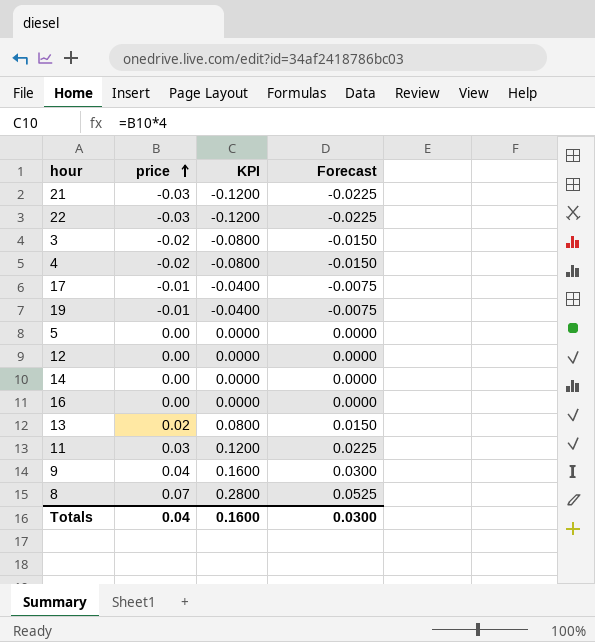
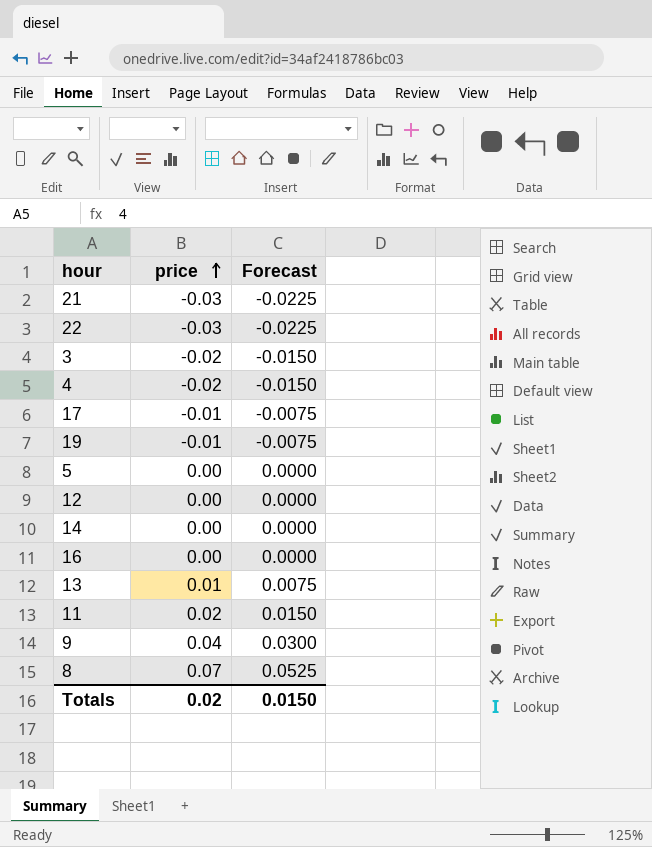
column KPI | formula: [price] * 4 -> none
13 | price: 0.02 -> 0.01
13 | Forecast: 0.0150 -> 0.0075
11 | price: 0.03 -> 0.02
11 | Forecast: 0.0225 -> 0.0150
Totals | price: 0.04 -> 0.02
Totals | Forecast: 0.0300 -> 0.0150

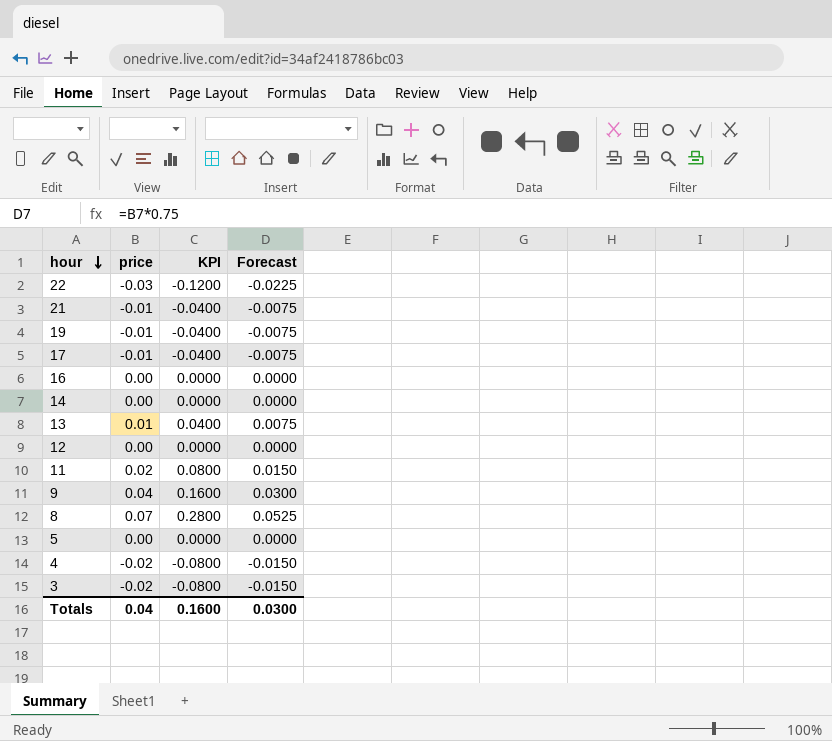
row order: price ascending -> hour descending
column KPI | formula: none -> [price] * 4
21 | price: -0.03 -> -0.01
21 | Forecast: -0.0225 -> -0.0075
Totals | price: 0.02 -> 0.04
Totals | Forecast: 0.0150 -> 0.0300

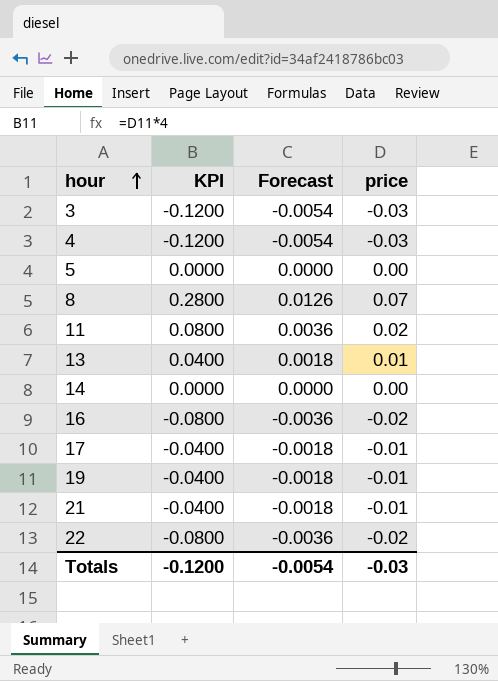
row order: hour descending -> hour ascending
column Forecast | formula: [price] * 0.75 -> [price] * 0.18
column price | position: 2 -> 4
row 12: 0.00 | 0.0000 | 0.0000 -> none
row 9: 0.04 | 0.1600 | 0.0300 -> none
3 | KPI: -0.0800 -> -0.1200
3 | price: -0.02 -> -0.03
4 | KPI: -0.0800 -> -0.1200
4 | price: -0.02 -> -0.03
16 | KPI: 0.0000 -> -0.0800
16 | price: 0.00 -> -0.02
22 | KPI: -0.1200 -> -0.0800
22 | price: -0.03 -> -0.02
Totals | KPI: 0.1600 -> -0.1200
Totals | Forecast: 0.0300 -> -0.0054
Totals | price: 0.04 -> -0.03

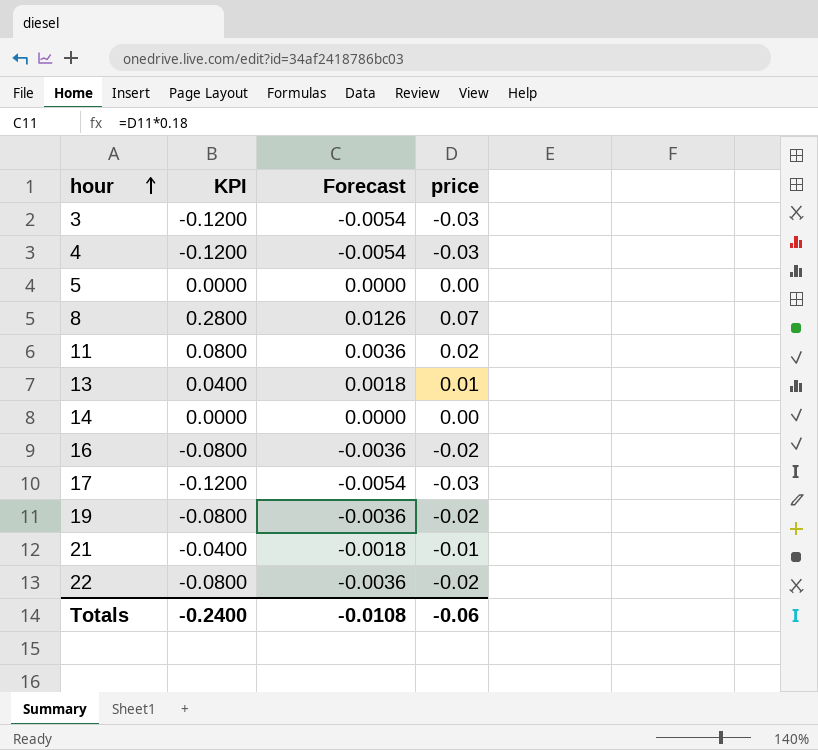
17 | KPI: -0.0400 -> -0.1200
17 | Forecast: -0.0018 -> -0.0054
17 | price: -0.01 -> -0.03
19 | KPI: -0.0400 -> -0.0800
19 | Forecast: -0.0018 -> -0.0036
19 | price: -0.01 -> -0.02
Totals | KPI: -0.1200 -> -0.2400
Totals | Forecast: -0.0054 -> -0.0108
Totals | price: -0.03 -> -0.06

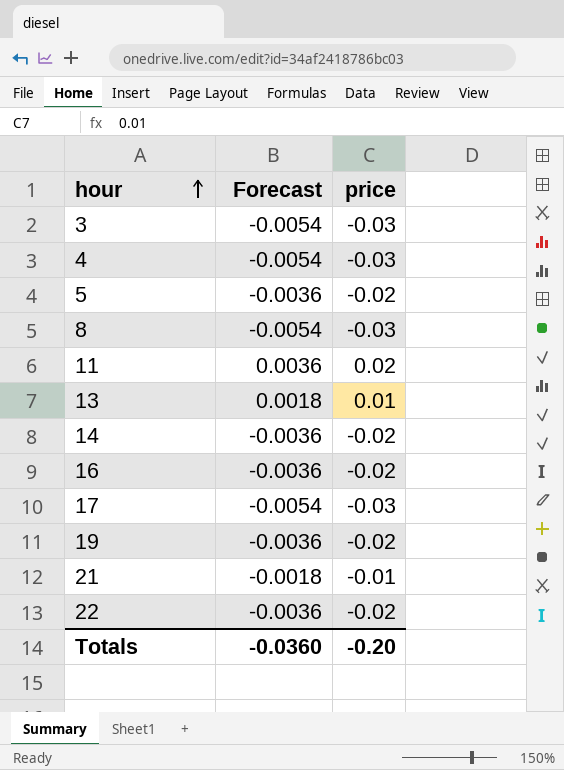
column KPI | formula: [price] * 4 -> none
5 | Forecast: 0.0000 -> -0.0036
5 | price: 0.00 -> -0.02
8 | Forecast: 0.0126 -> -0.0054
8 | price: 0.07 -> -0.03
14 | Forecast: 0.0000 -> -0.0036
14 | price: 0.00 -> -0.02
Totals | Forecast: -0.0108 -> -0.0360
Totals | price: -0.06 -> -0.20

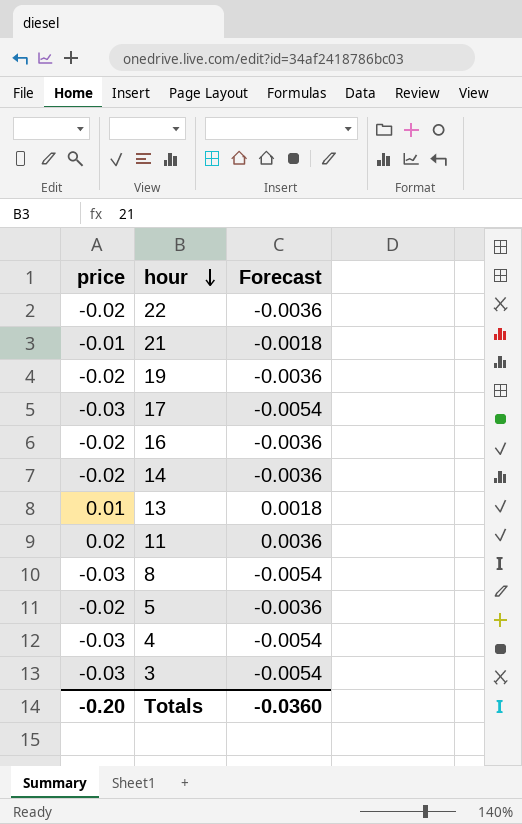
row order: hour ascending -> hour descending
column price | position: 3 -> 1

